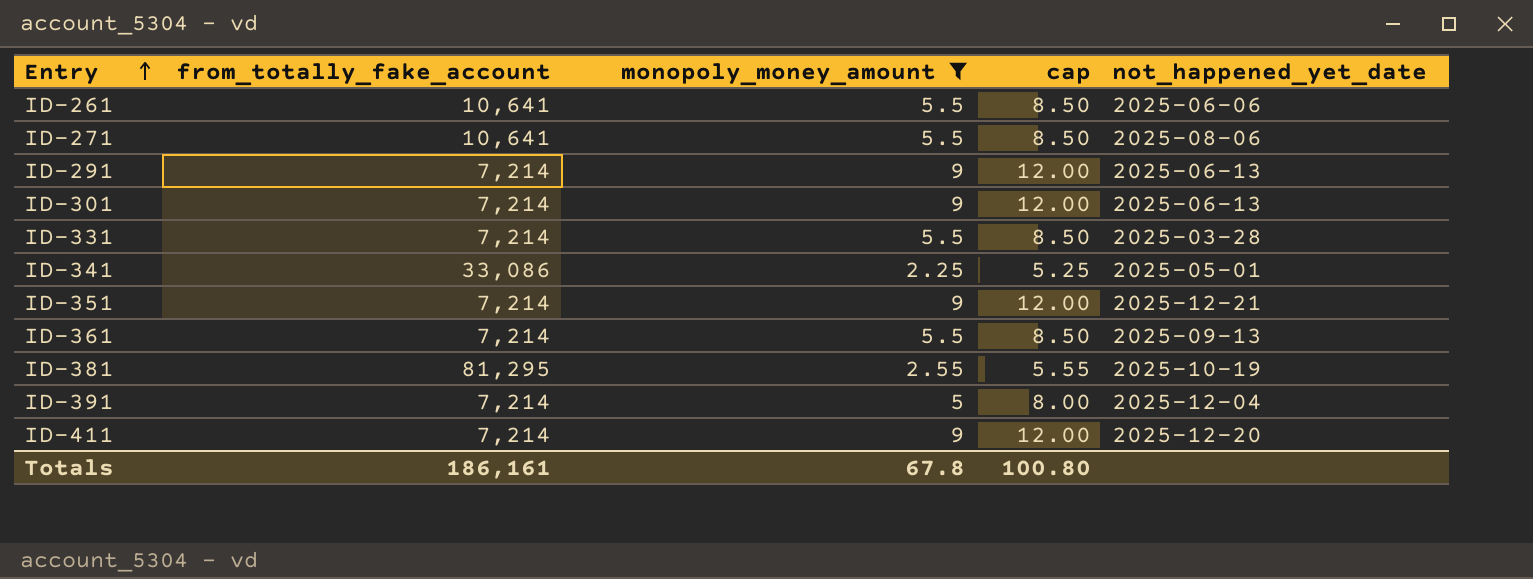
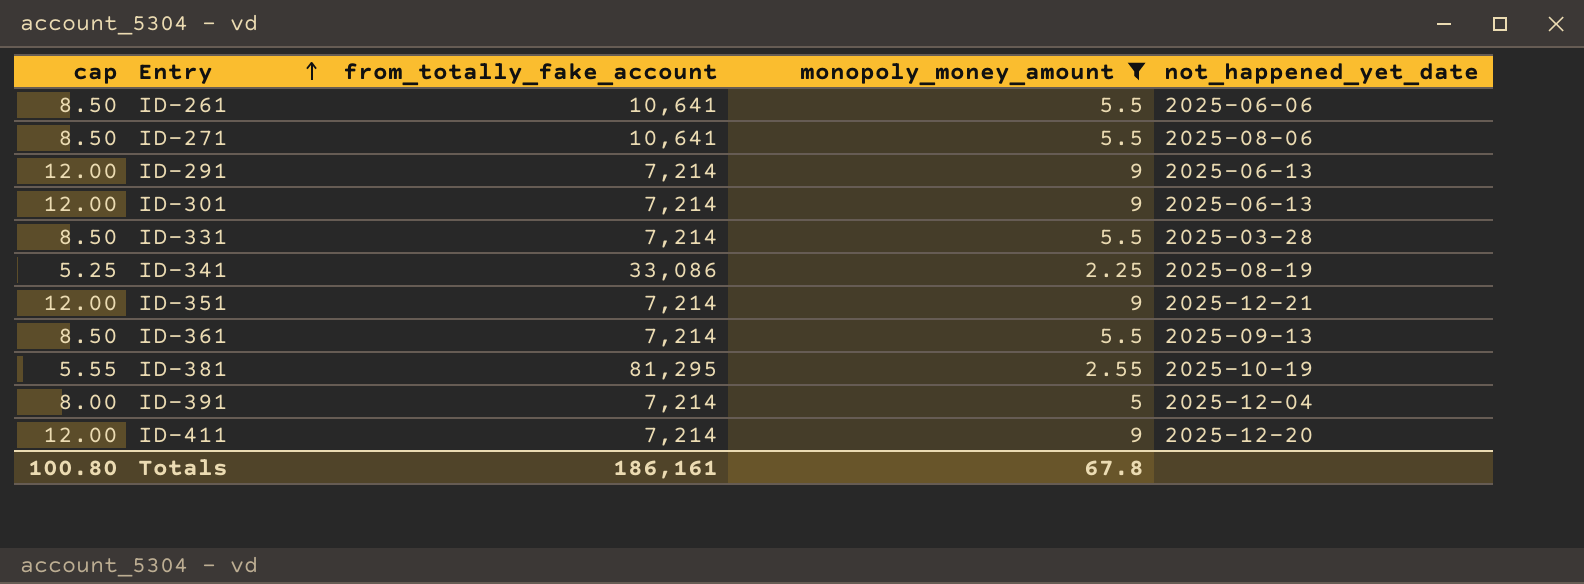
column cap | position: 4 -> 1
ID-341 | not_happened_yet_date: 2025-05-01 -> 2025-08-19

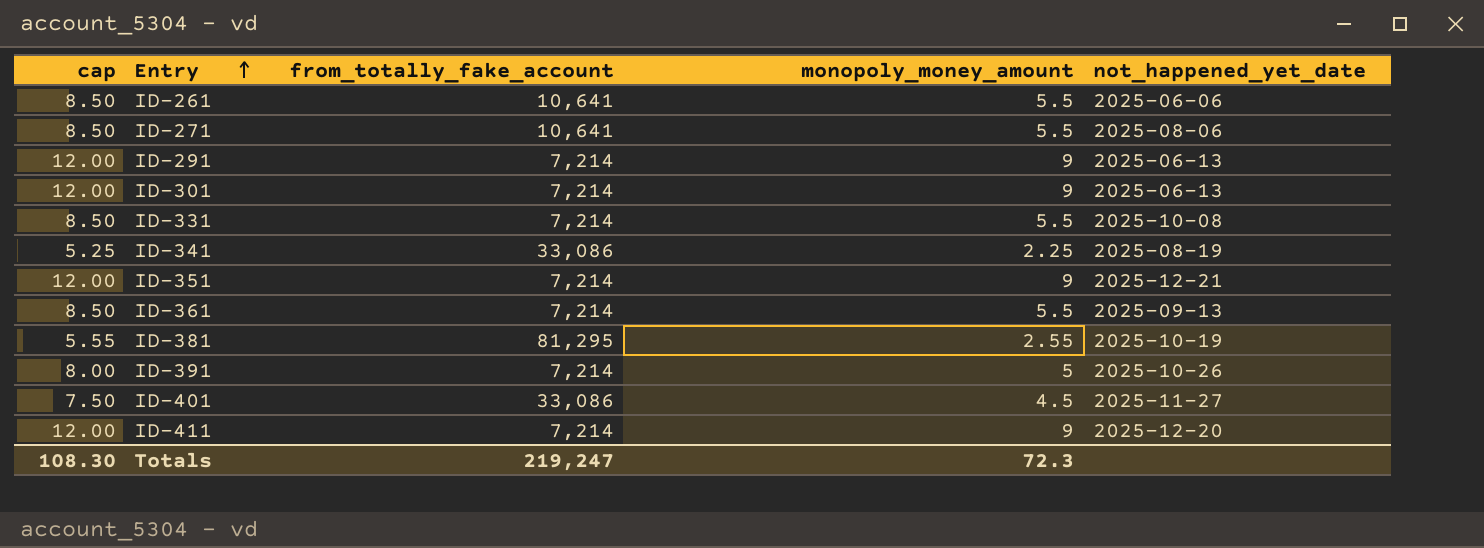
filter: monopoly_money_amount != 4.5 -> none
ID-331 | not_happened_yet_date: 2025-03-28 -> 2025-10-08
ID-391 | not_happened_yet_date: 2025-12-04 -> 2025-10-26
Totals | cap: 100.80 -> 108.30
Totals | from_totally_fake_account: 186,161 -> 219,247
Totals | monopoly_money_amount: 67.8 -> 72.3

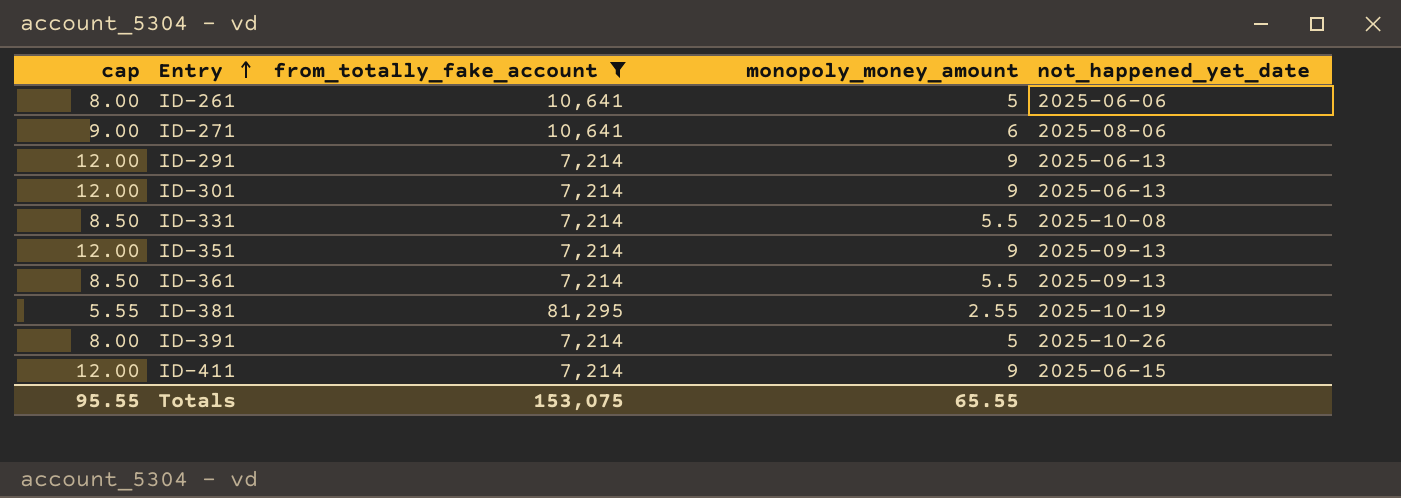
filter: none -> from_totally_fake_account != 33,086
ID-261 | cap: 8.50 -> 8.00
ID-261 | monopoly_money_amount: 5.5 -> 5
ID-271 | cap: 8.50 -> 9.00
ID-271 | monopoly_money_amount: 5.5 -> 6
ID-351 | not_happened_yet_date: 2025-12-21 -> 2025-09-13
ID-411 | not_happened_yet_date: 2025-12-20 -> 2025-06-15
Totals | cap: 108.30 -> 95.55
Totals | from_totally_fake_account: 219,247 -> 153,075
Totals | monopoly_money_amount: 72.3 -> 65.55

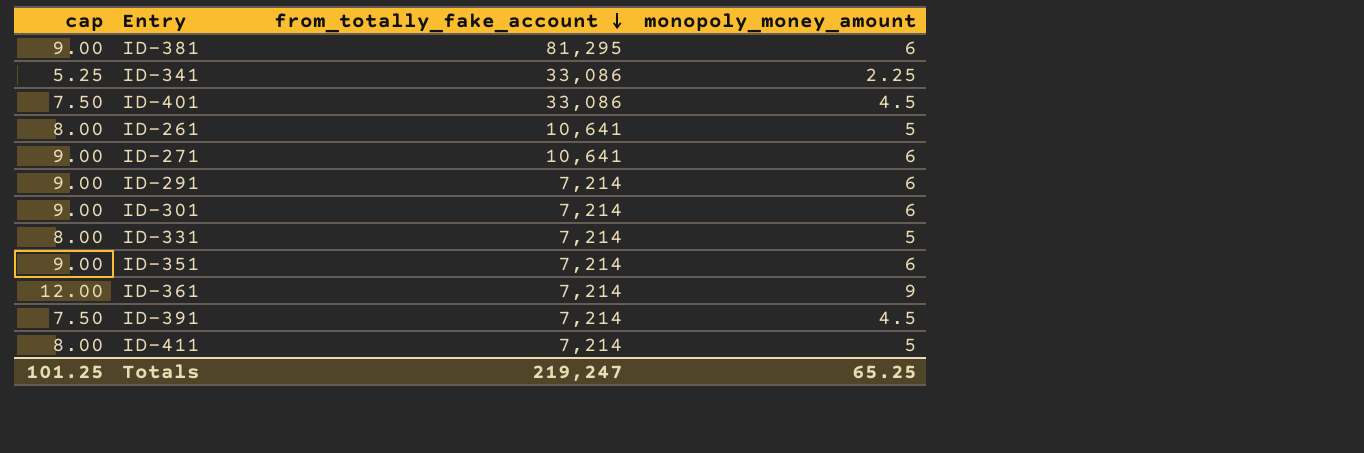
filter: from_totally_fake_account != 33,086 -> none
row order: Entry ascending -> from_totally_fake_account descending
column not_happened_yet_date | position: 5 -> none
ID-381 | cap: 5.55 -> 9.00
ID-381 | monopoly_money_amount: 2.55 -> 6
ID-291 | cap: 12.00 -> 9.00
ID-291 | monopoly_money_amount: 9 -> 6
ID-301 | cap: 12.00 -> 9.00
ID-301 | monopoly_money_amount: 9 -> 6
ID-331 | cap: 8.50 -> 8.00
ID-331 | monopoly_money_amount: 5.5 -> 5
ID-351 | cap: 12.00 -> 9.00
ID-351 | monopoly_money_amount: 9 -> 6
ID-361 | cap: 8.50 -> 12.00
ID-361 | monopoly_money_amount: 5.5 -> 9
ID-391 | cap: 8.00 -> 7.50
ID-391 | monopoly_money_amount: 5 -> 4.5
ID-411 | cap: 12.00 -> 8.00
ID-411 | monopoly_money_amount: 9 -> 5
Totals | cap: 95.55 -> 101.25
Totals | from_totally_fake_account: 153,075 -> 219,247
Totals | monopoly_money_amount: 65.55 -> 65.25

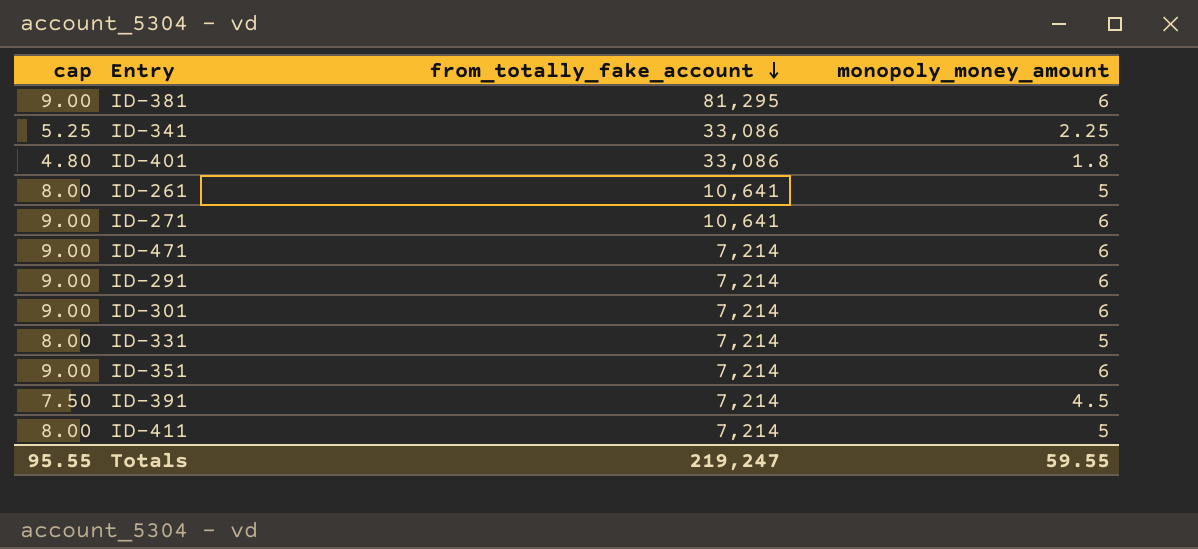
row ID-361: 12.00 | 7,214 | 9 -> none
ID-401 | cap: 7.50 -> 4.80
ID-401 | monopoly_money_amount: 4.5 -> 1.8
row ID-471: none -> 9.00 | 7,214 | 6
Totals | cap: 101.25 -> 95.55
Totals | monopoly_money_amount: 65.25 -> 59.55

